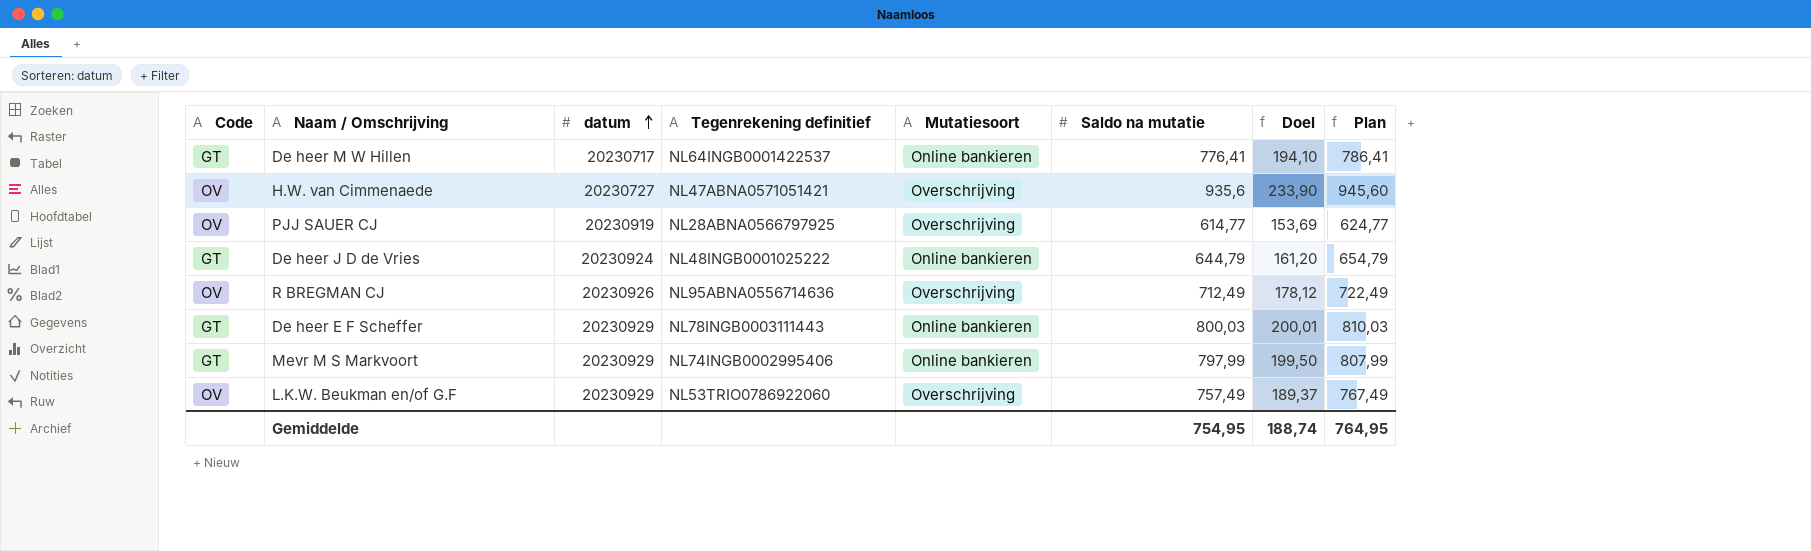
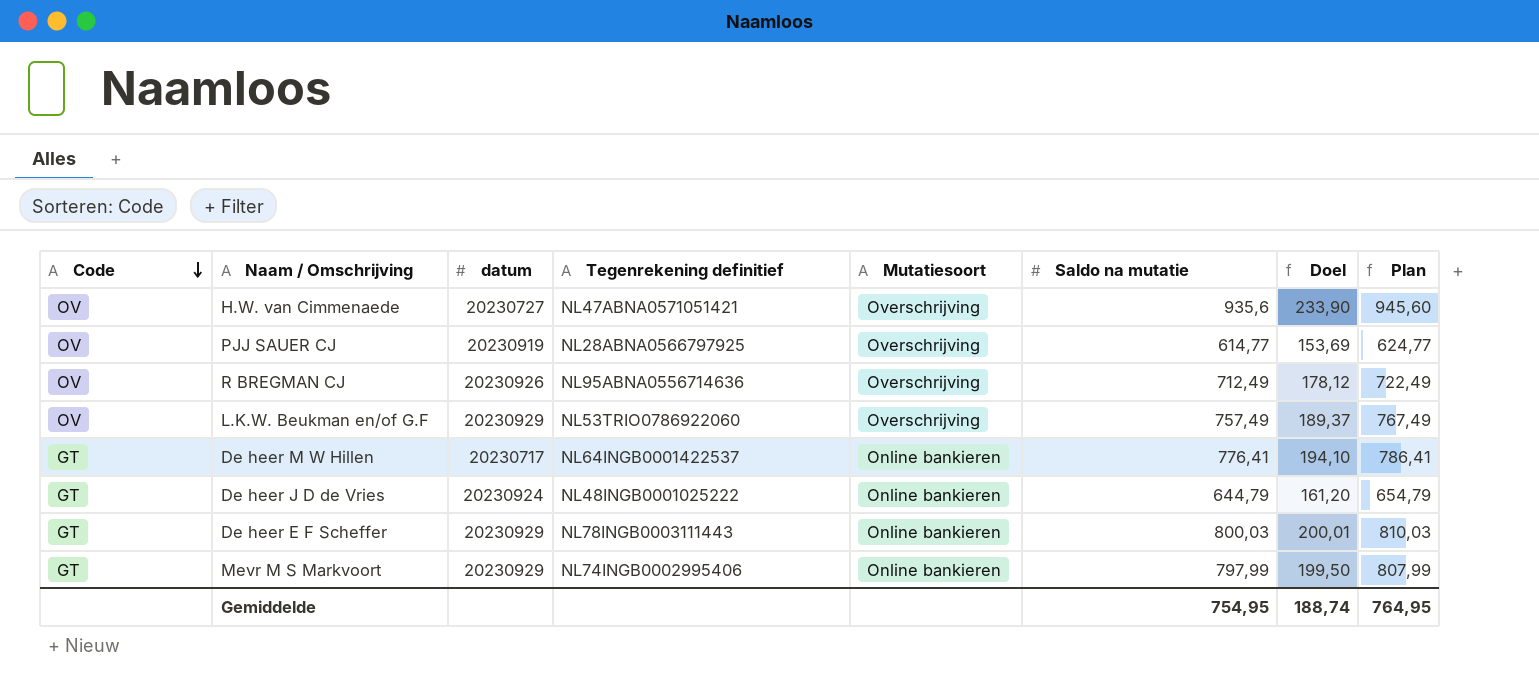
row order: datum ascending -> Code descending

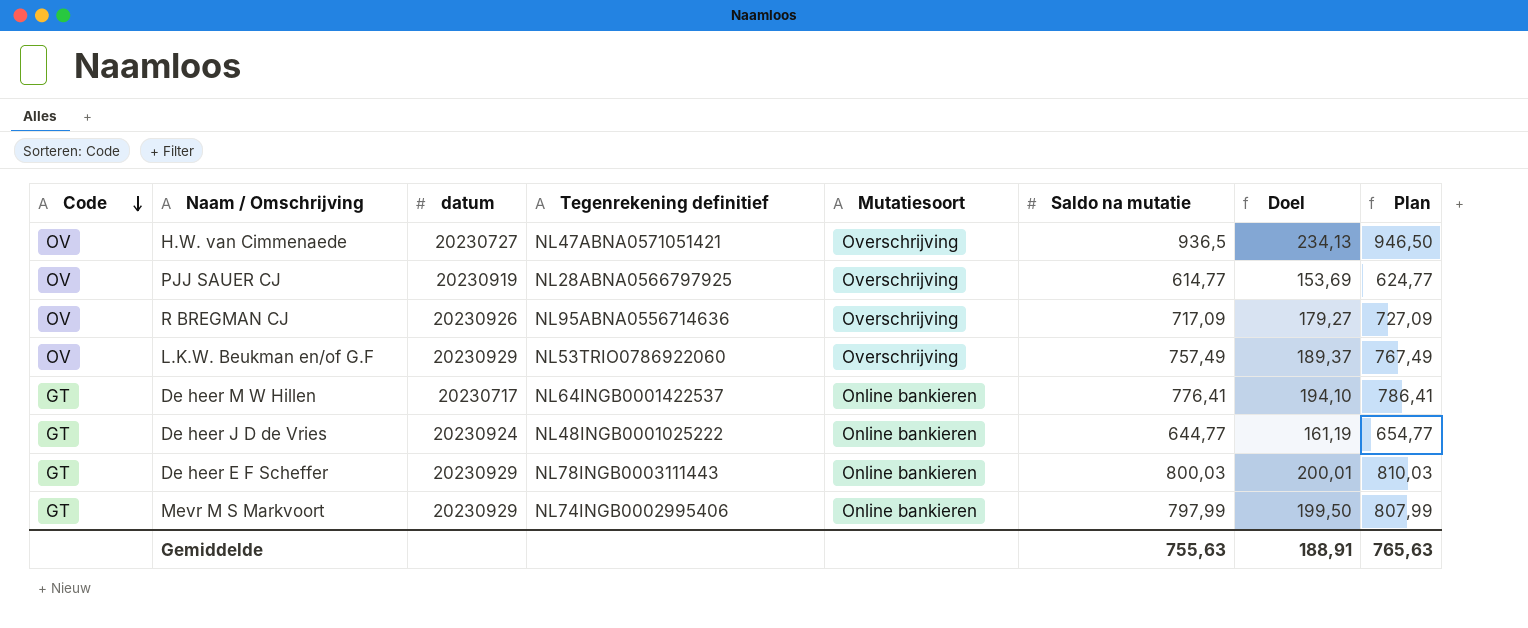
H.W. van Cimmenaede | Saldo na mutatie: 935,6 -> 936,5
H.W. van Cimmenaede | Doel: 233,90 -> 234,13
H.W. van Cimmenaede | Plan: 945,60 -> 946,50
R BREGMAN CJ | Saldo na mutatie: 712,49 -> 717,09
R BREGMAN CJ | Doel: 178,12 -> 179,27
R BREGMAN CJ | Plan: 722,49 -> 727,09
De heer J D de Vries | Saldo na mutatie: 644,79 -> 644,77
De heer J D de Vries | Doel: 161,20 -> 161,19
De heer J D de Vries | Plan: 654,79 -> 654,77
Gemiddelde | Saldo na mutatie: 754,95 -> 755,63
Gemiddelde | Doel: 188,74 -> 188,91
Gemiddelde | Plan: 764,95 -> 765,63

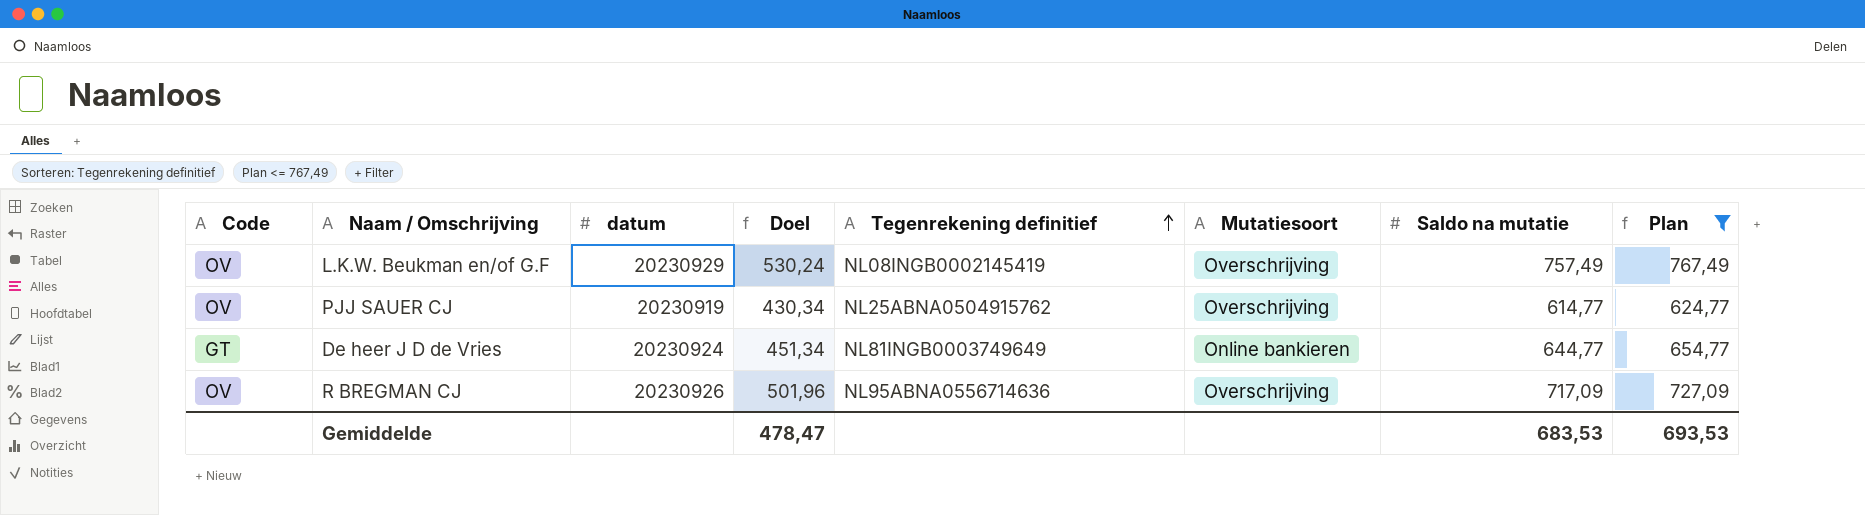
filter: none -> Plan <= 767,49
row order: Code descending -> Tegenrekening definitief ascending
column Doel | formula: [Saldo na mutatie] * 0,25 -> [Saldo na mutatie] * 0,7
column Doel | position: 7 -> 4
L.K.W. Beukman en/of G.F | Tegenrekening definitief: NL53TRIO0786922060 -> NL08INGB0002145419
PJJ SAUER CJ | Tegenrekening definitief: NL28ABNA0566797925 -> NL25ABNA0504915762
De heer J D de Vries | Tegenrekening definitief: NL48INGB0001025222 -> NL81INGB0003749649
Gemiddelde | Doel: 188,91 -> 478,47
Gemiddelde | Saldo na mutatie: 755,63 -> 683,53
Gemiddelde | Plan: 765,63 -> 693,53

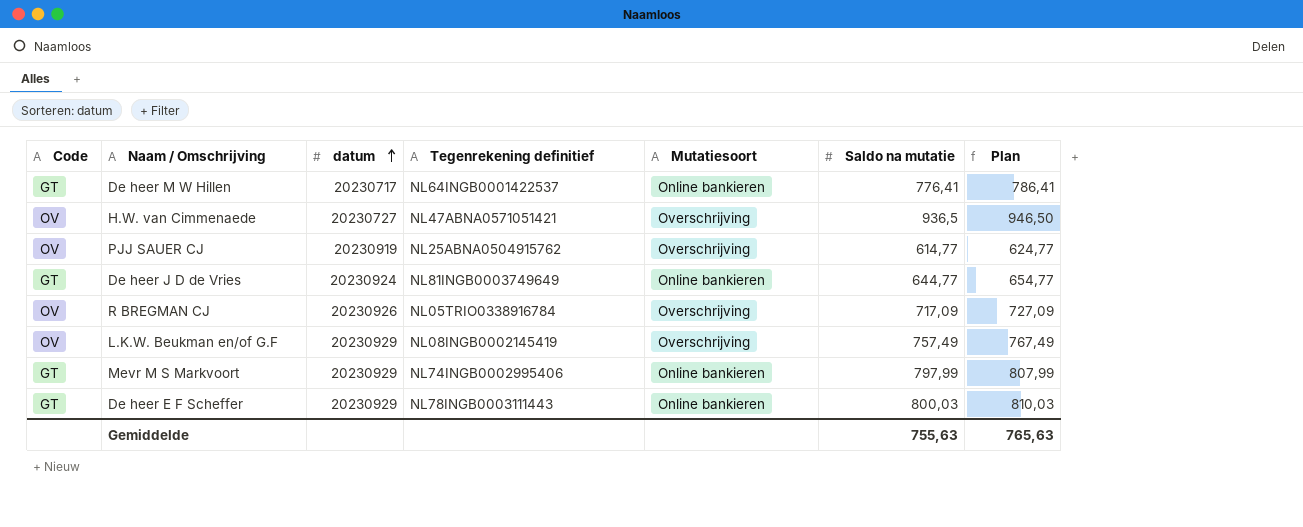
filter: Plan <= 767,49 -> none
row order: Tegenrekening definitief ascending -> datum ascending
column Doel | formula: [Saldo na mutatie] * 0,7 -> none
R BREGMAN CJ | Tegenrekening definitief: NL95ABNA0556714636 -> NL05TRIO0338916784
Gemiddelde | Saldo na mutatie: 683,53 -> 755,63
Gemiddelde | Plan: 693,53 -> 765,63

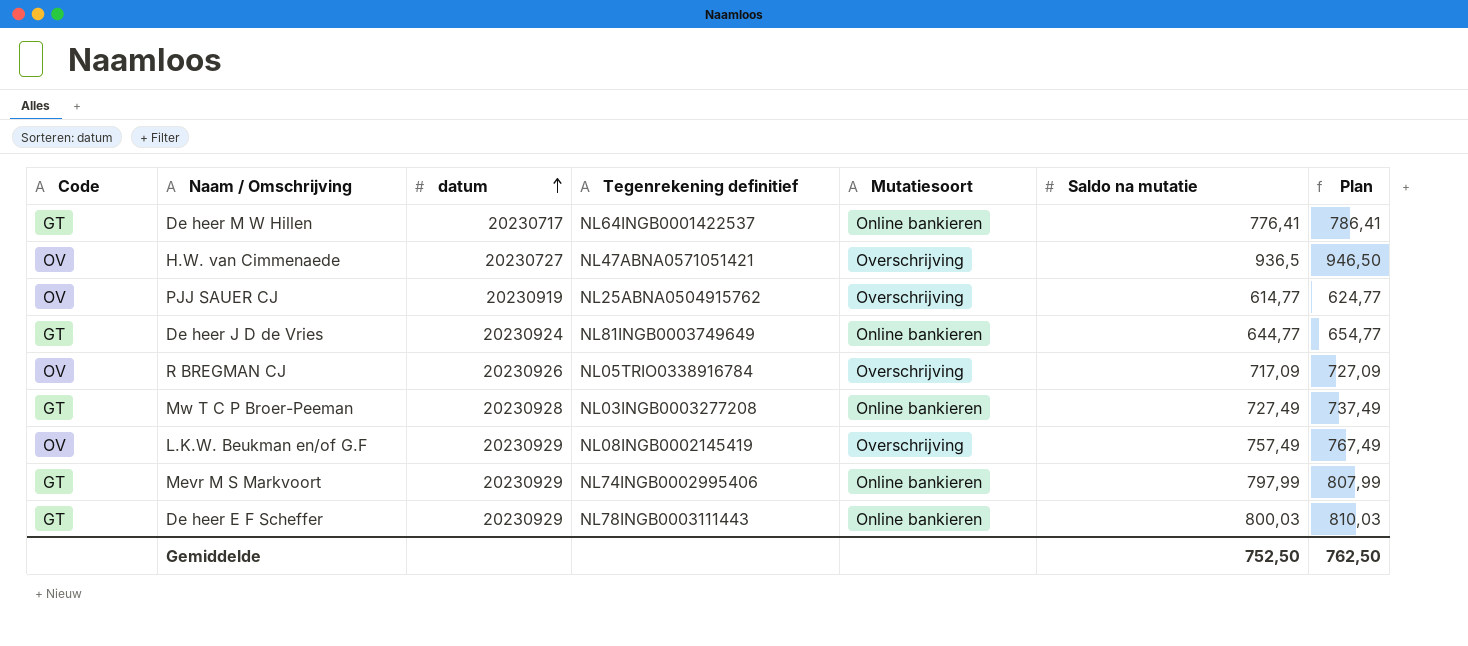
row Mw T C P Broer-Peeman: none -> GT | 20230928 | NL03INGB0003277208 | Online bankieren | 727,49 | 737,49
Gemiddelde | Saldo na mutatie: 755,63 -> 752,50
Gemiddelde | Plan: 765,63 -> 762,50

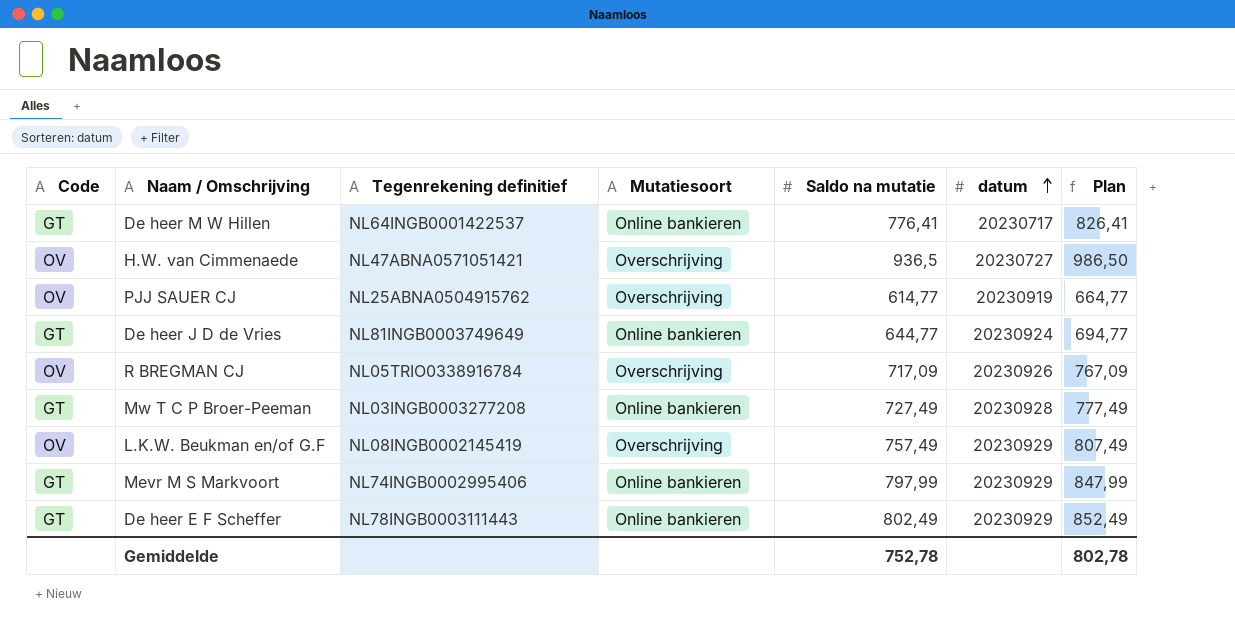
column datum | position: 3 -> 6
column Plan | formula: [Saldo na mutatie] + 10 -> [Saldo na mutatie] + 50
De heer E F Scheffer | Saldo na mutatie: 800,03 -> 802,49
Gemiddelde | Saldo na mutatie: 752,50 -> 752,78
Gemiddelde | Plan: 762,50 -> 802,78

